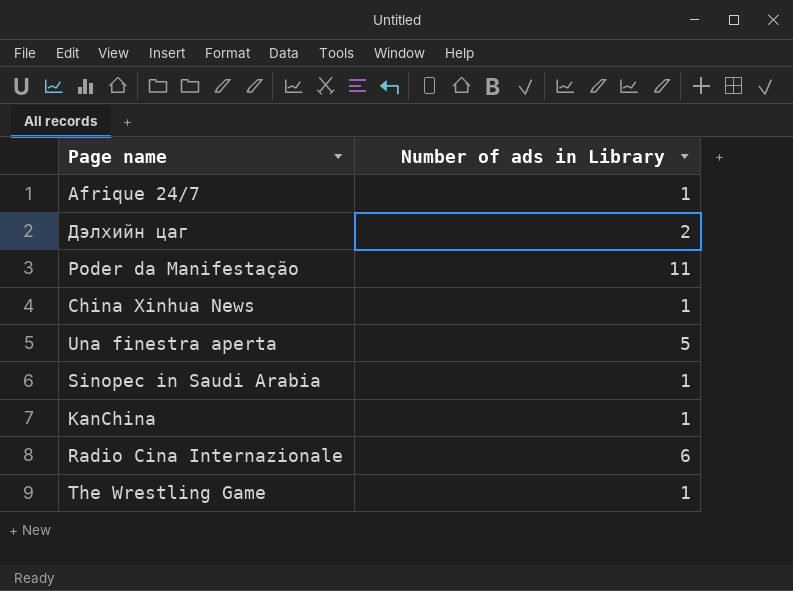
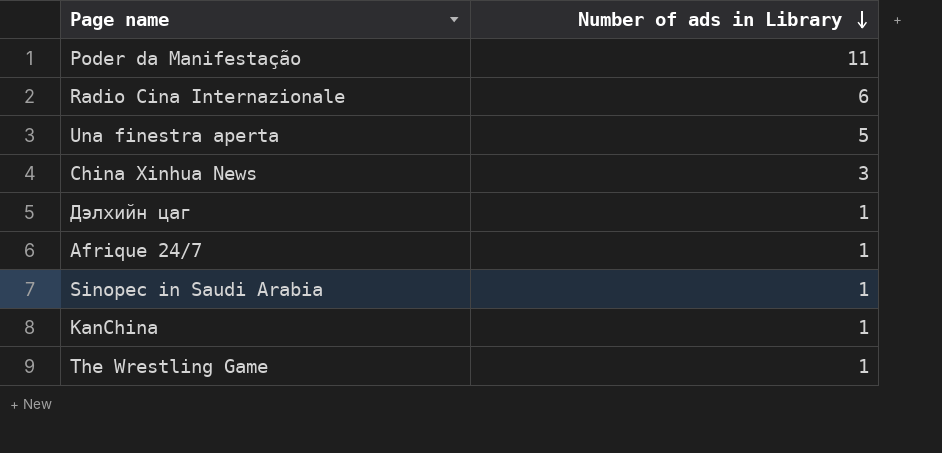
row order: none -> Number of ads in Library descending
China Xinhua News | Number of ads in Library: 1 -> 3
Дэлхийн цаг | Number of ads in Library: 2 -> 1

